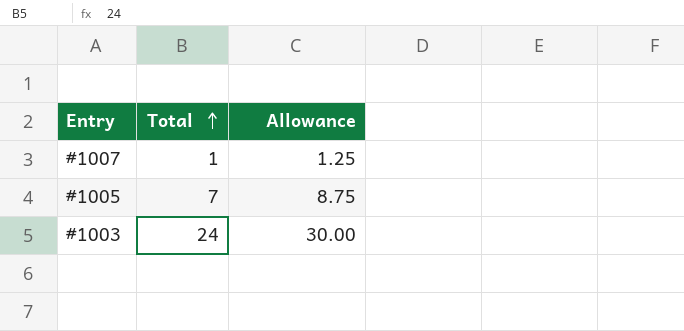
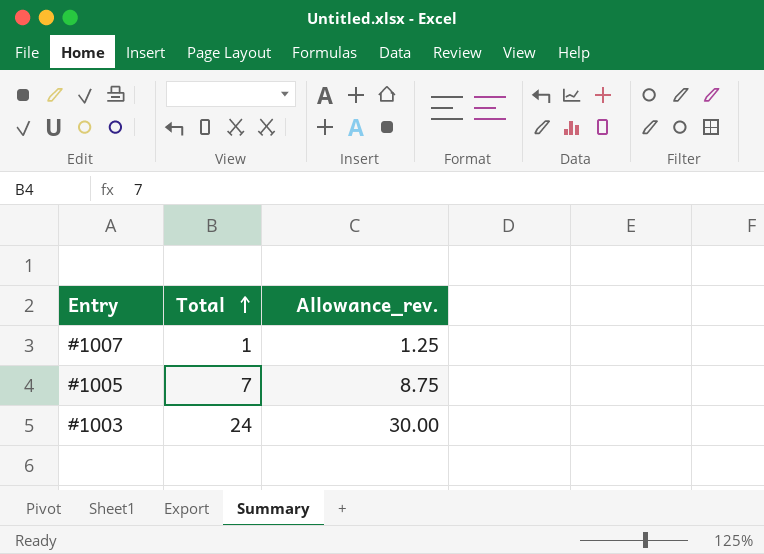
column name: Allowance -> Allowance_rev.

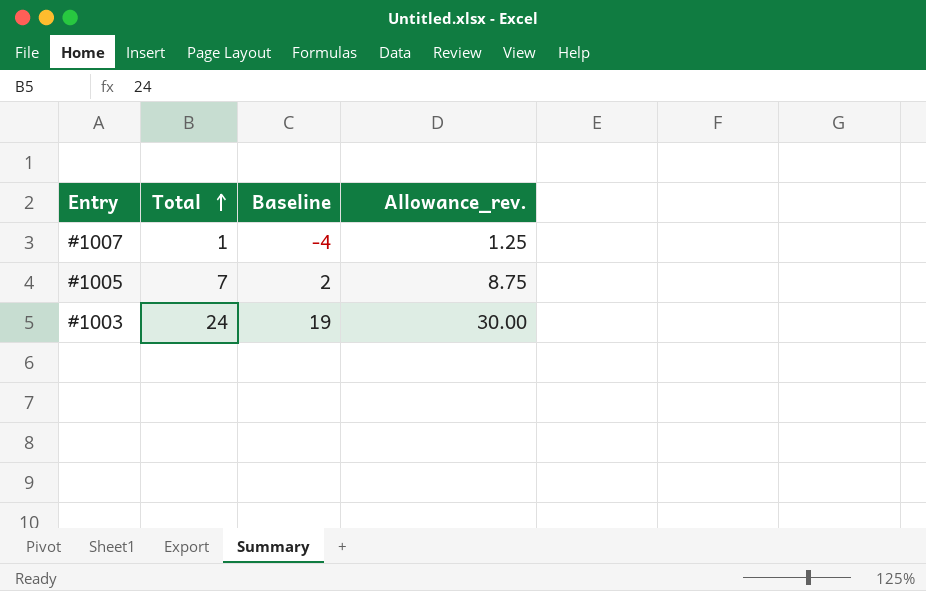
column Baseline | formula: none -> [Total] - 5

